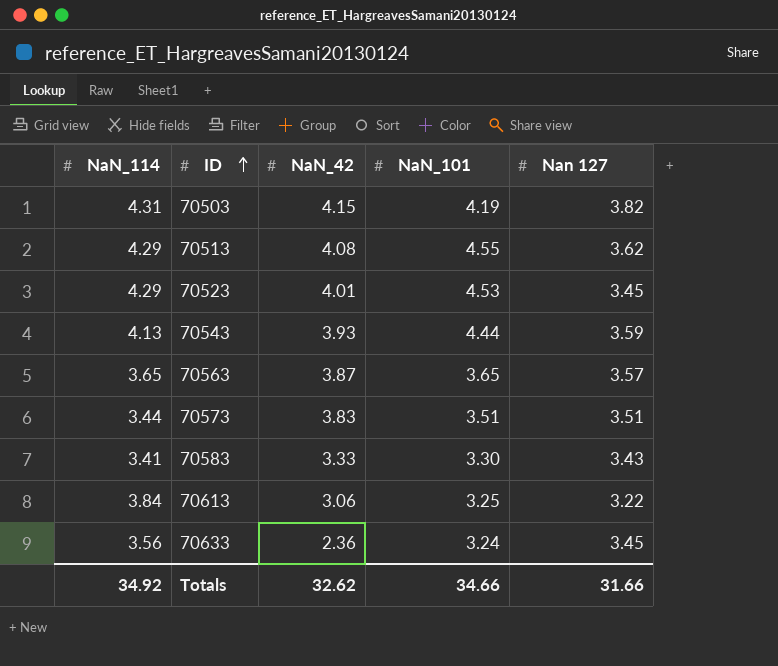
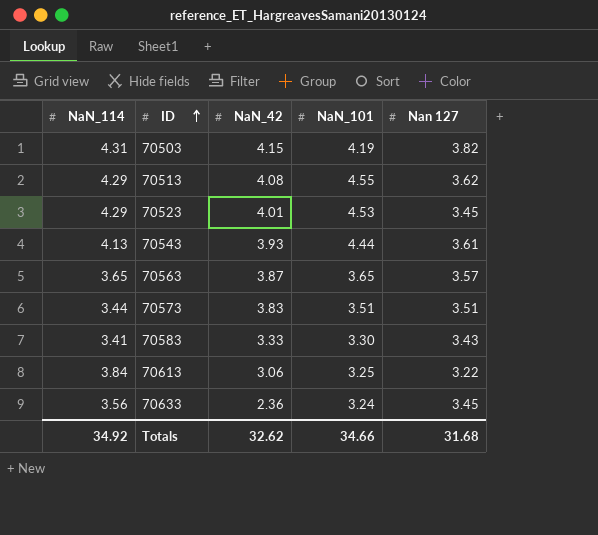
70543 | Nan 127: 3.59 -> 3.61
Totals | Nan 127: 31.66 -> 31.68

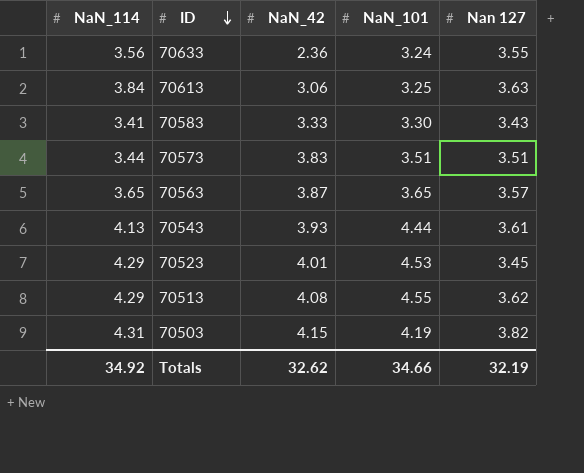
row order: ID ascending -> ID descending
70633 | Nan 127: 3.45 -> 3.55
70613 | Nan 127: 3.22 -> 3.63
Totals | Nan 127: 31.68 -> 32.19

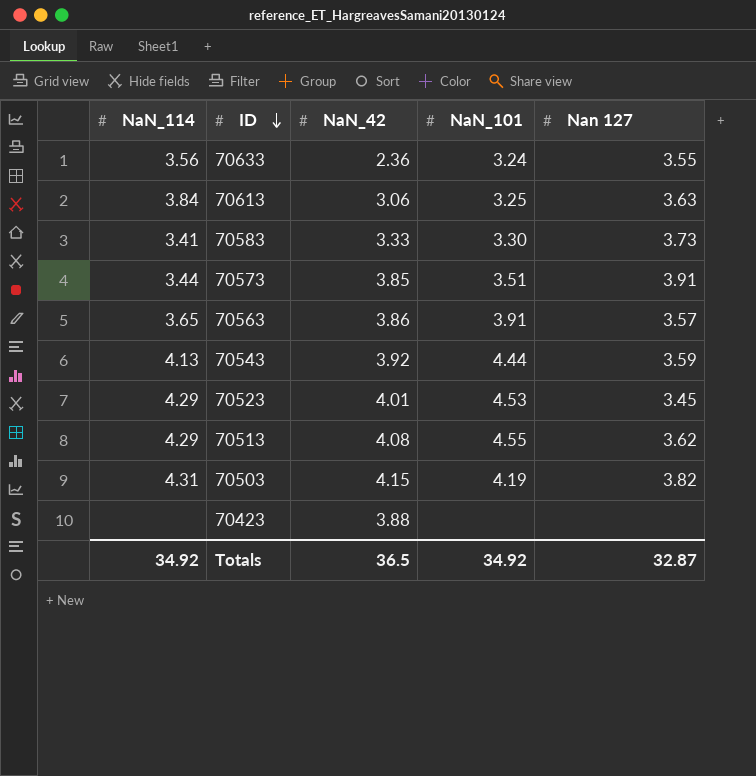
70583 | Nan 127: 3.43 -> 3.73
70573 | NaN_42: 3.83 -> 3.85
70573 | Nan 127: 3.51 -> 3.91
70563 | NaN_42: 3.87 -> 3.86
70563 | NaN_101: 3.65 -> 3.91
70543 | NaN_42: 3.93 -> 3.92
70543 | Nan 127: 3.61 -> 3.59
row 70423: none -> none | 3.88 | none | none
Totals | NaN_42: 32.62 -> 36.5
Totals | NaN_101: 34.66 -> 34.92
Totals | Nan 127: 32.19 -> 32.87

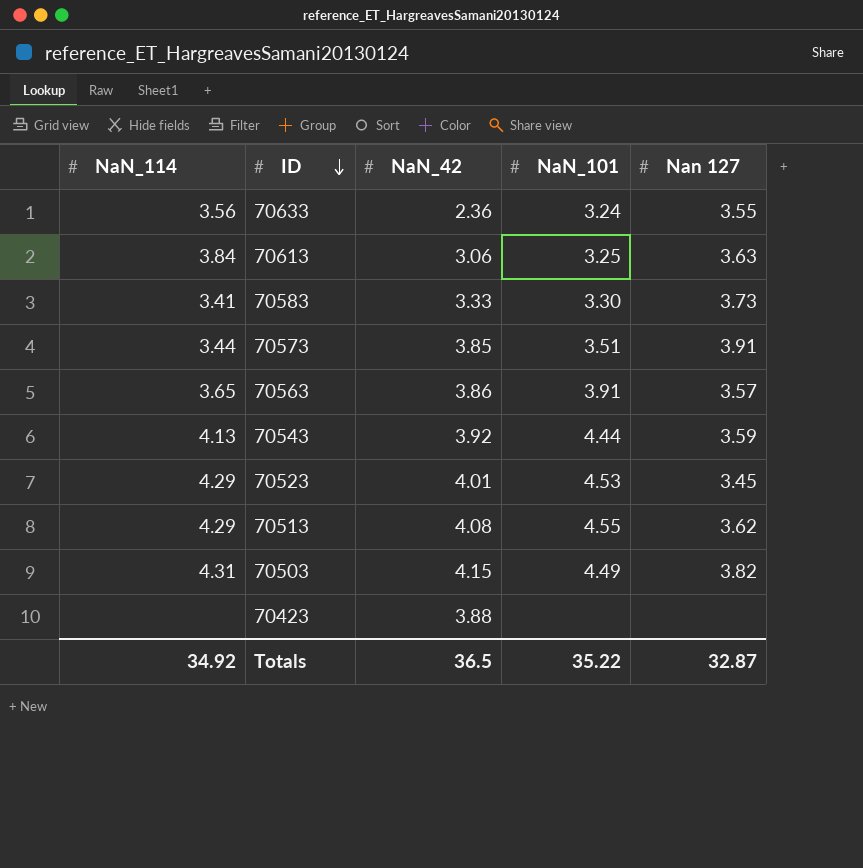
70503 | NaN_101: 4.19 -> 4.49
Totals | NaN_101: 34.92 -> 35.22

